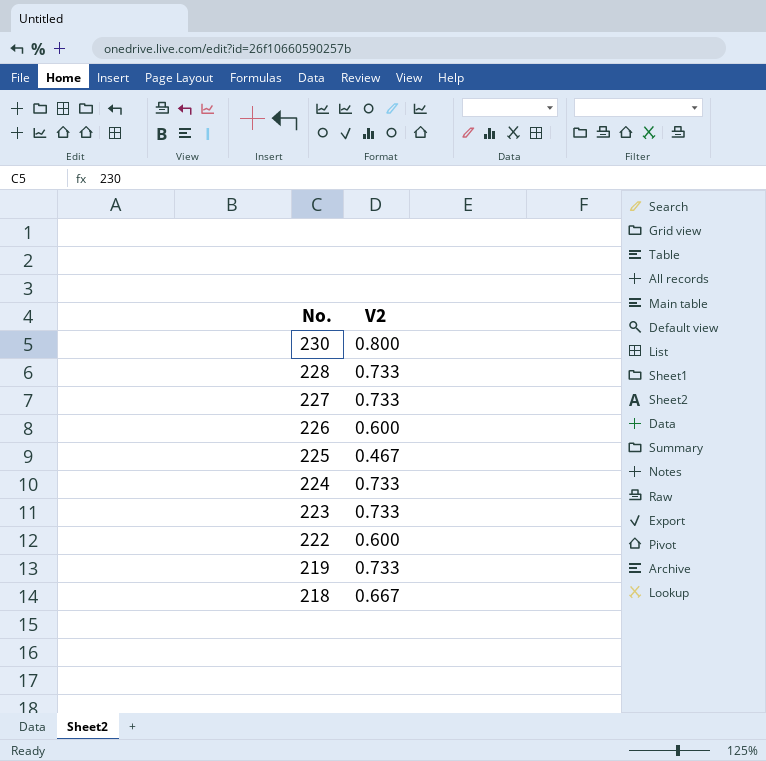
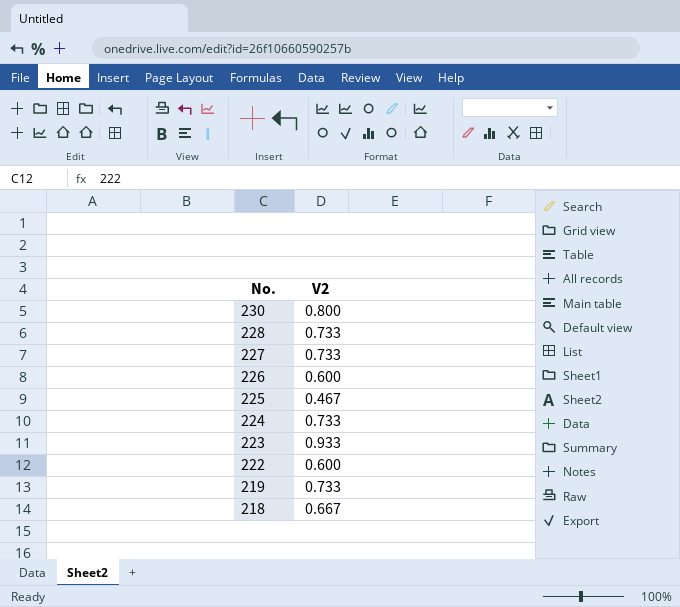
223 | V2: 0.733 -> 0.933

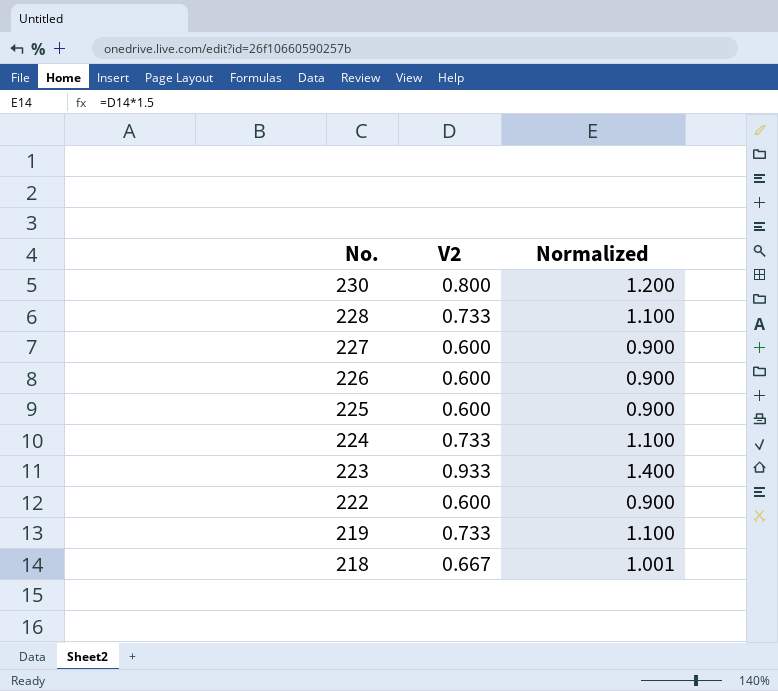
column Normalized | formula: none -> [V2] * 1.5
227 | V2: 0.733 -> 0.600
225 | V2: 0.467 -> 0.600

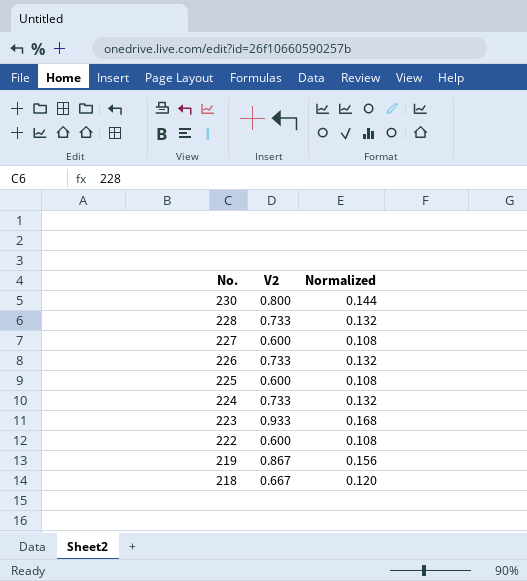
column Normalized | formula: [V2] * 1.5 -> [V2] * 0.18
226 | V2: 0.600 -> 0.733
219 | V2: 0.733 -> 0.867

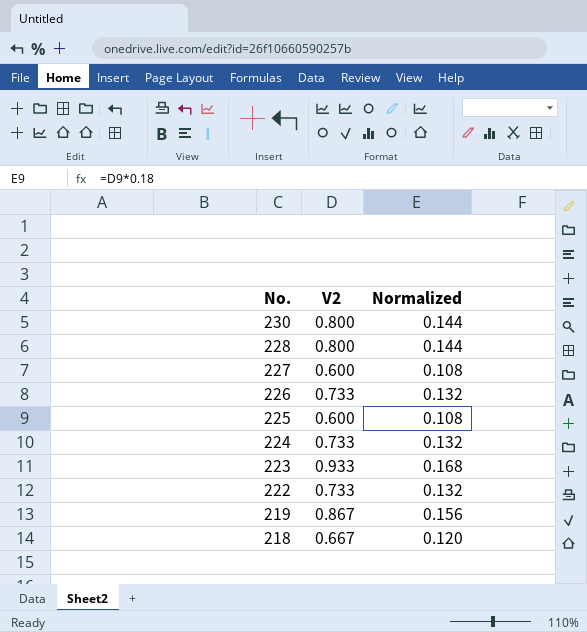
228 | V2: 0.733 -> 0.800
228 | Normalized: 0.132 -> 0.144
222 | V2: 0.600 -> 0.733
222 | Normalized: 0.108 -> 0.132

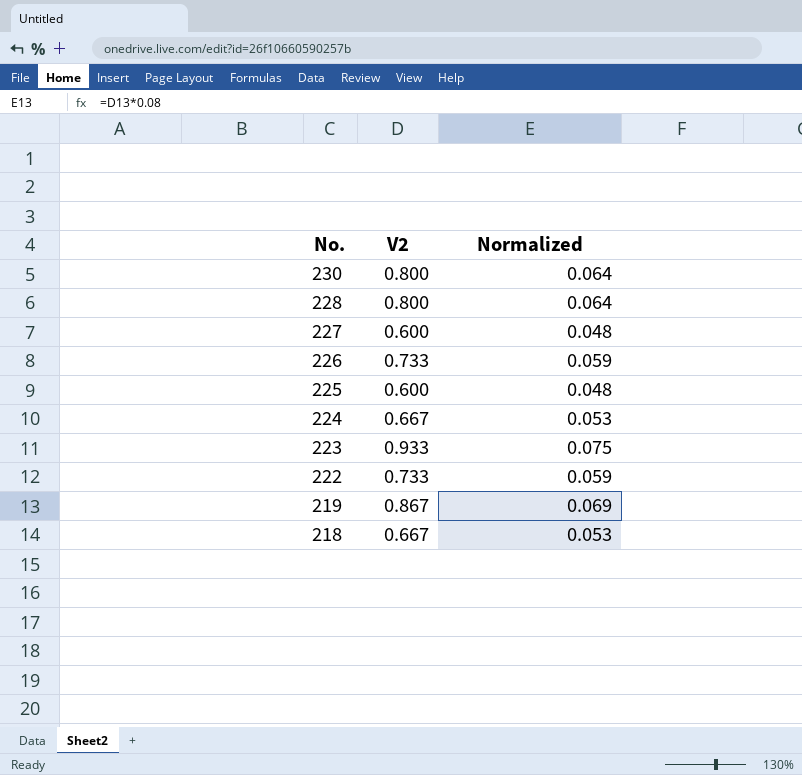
column Normalized | formula: [V2] * 0.18 -> [V2] * 0.08
224 | V2: 0.733 -> 0.667

